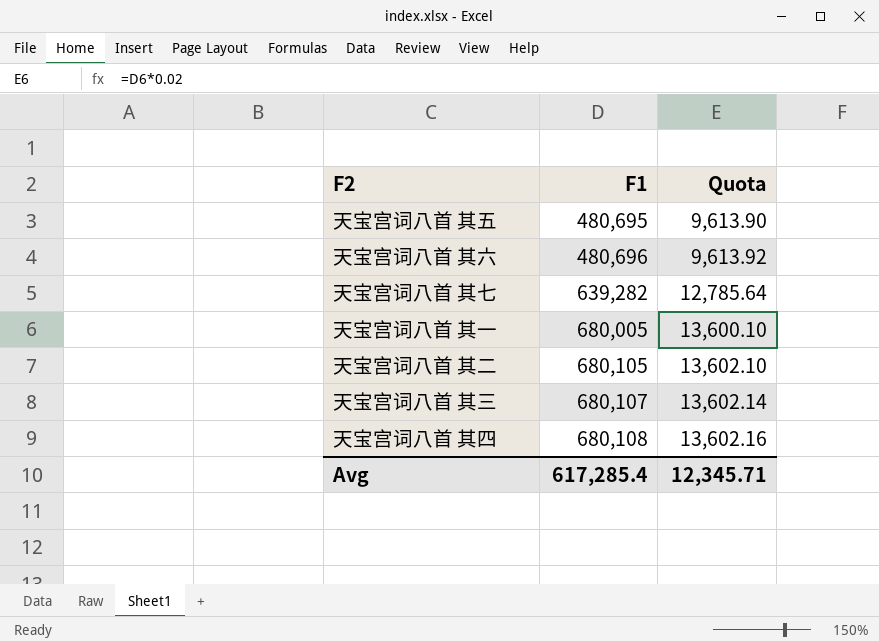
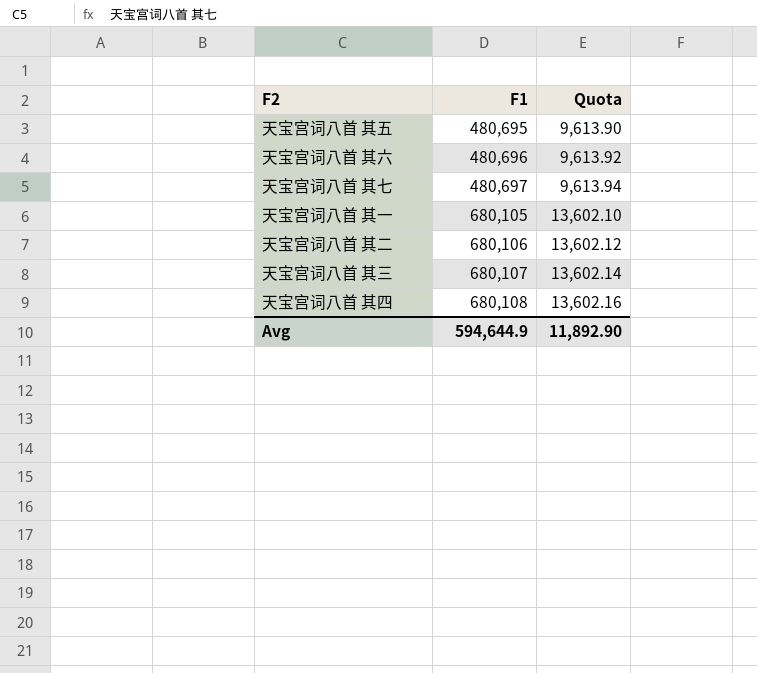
天宝宫词八首 其七 | F1: 639,282 -> 480,697
天宝宫词八首 其七 | Quota: 12,785.64 -> 9,613.94
天宝宫词八首 其一 | F1: 680,005 -> 680,105
天宝宫词八首 其一 | Quota: 13,600.10 -> 13,602.10
天宝宫词八首 其二 | F1: 680,105 -> 680,106
天宝宫词八首 其二 | Quota: 13,602.10 -> 13,602.12
Avg | F1: 617,285.4 -> 594,644.9
Avg | Quota: 12,345.71 -> 11,892.90

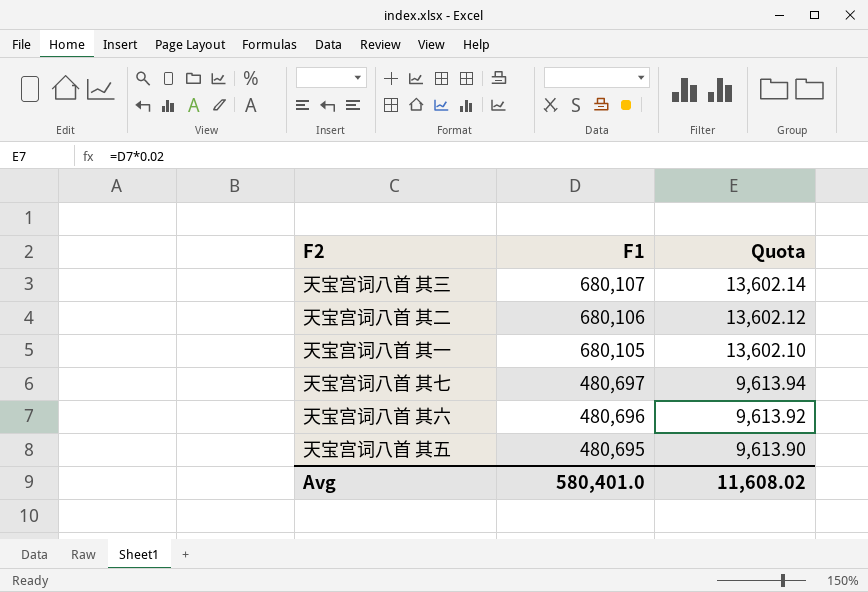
row order: F1 ascending -> F1 descending
row 天宝宫词八首 其四: 680,108 | 13,602.16 -> none
Avg | F1: 594,644.9 -> 580,401.0
Avg | Quota: 11,892.90 -> 11,608.02

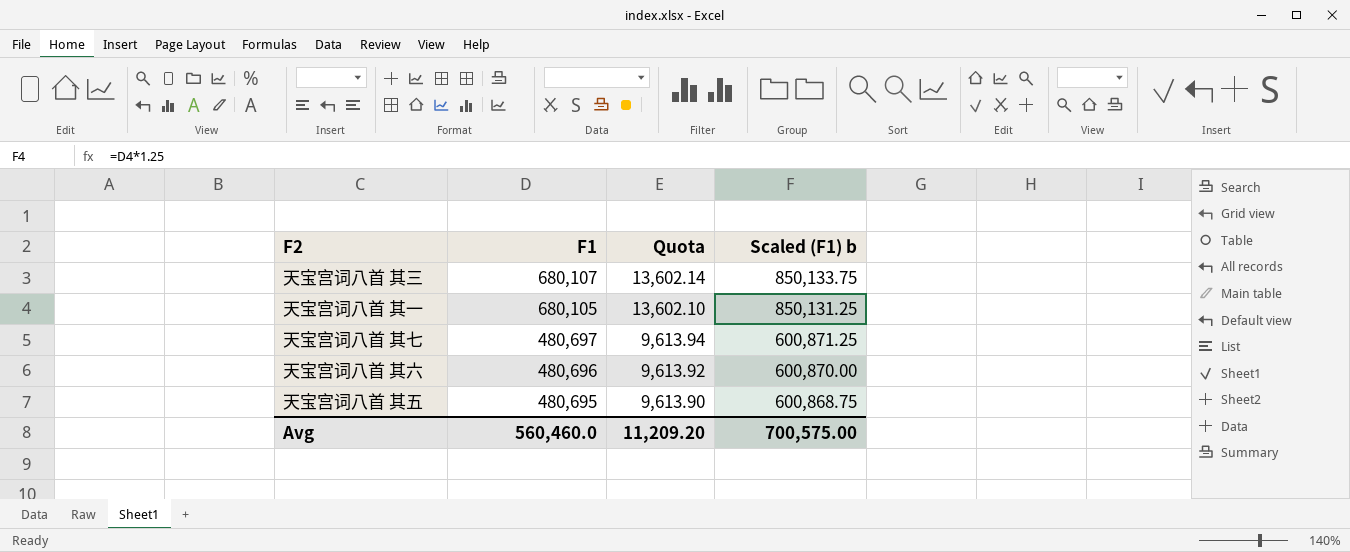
column Scaled (F1) b | formula: none -> [F1] * 1.25
row 天宝宫词八首 其二: 680,106 | 13,602.12 -> none
Avg | F1: 580,401.0 -> 560,460.0
Avg | Quota: 11,608.02 -> 11,209.20

